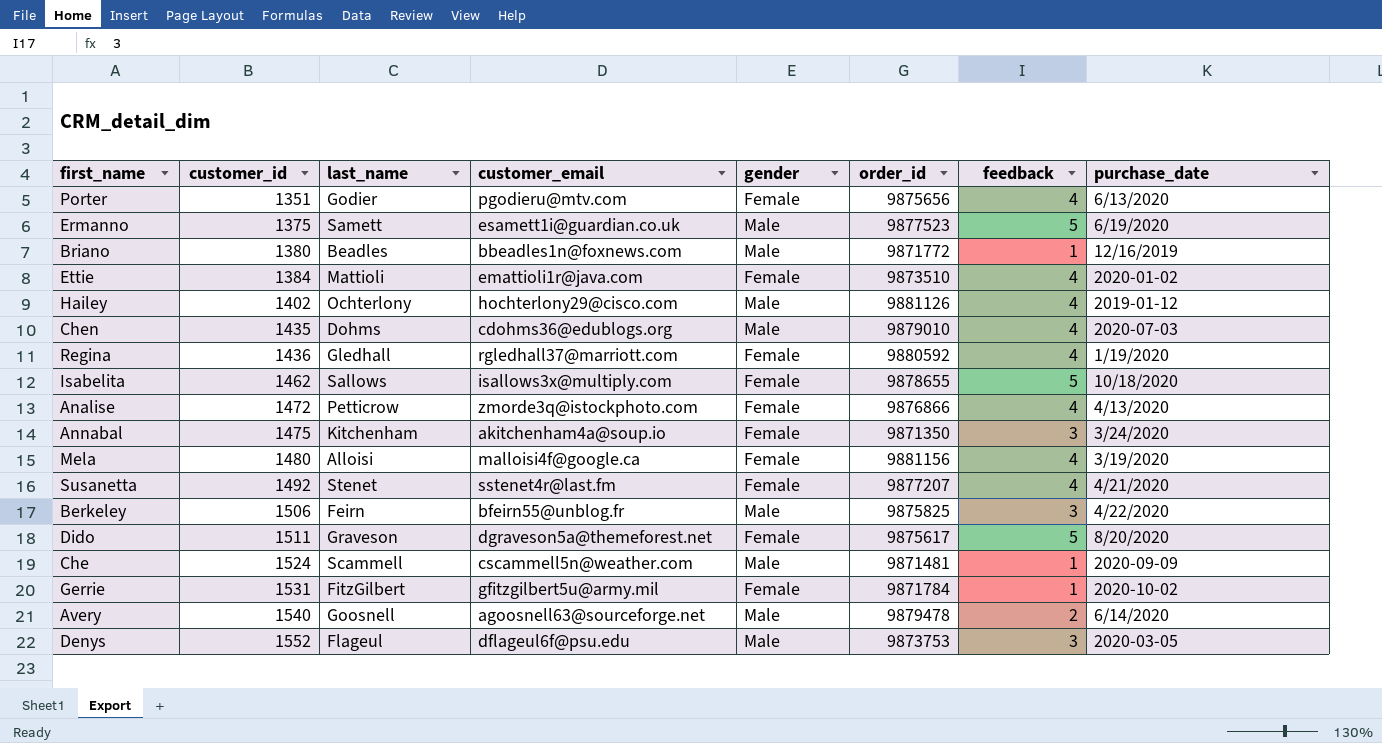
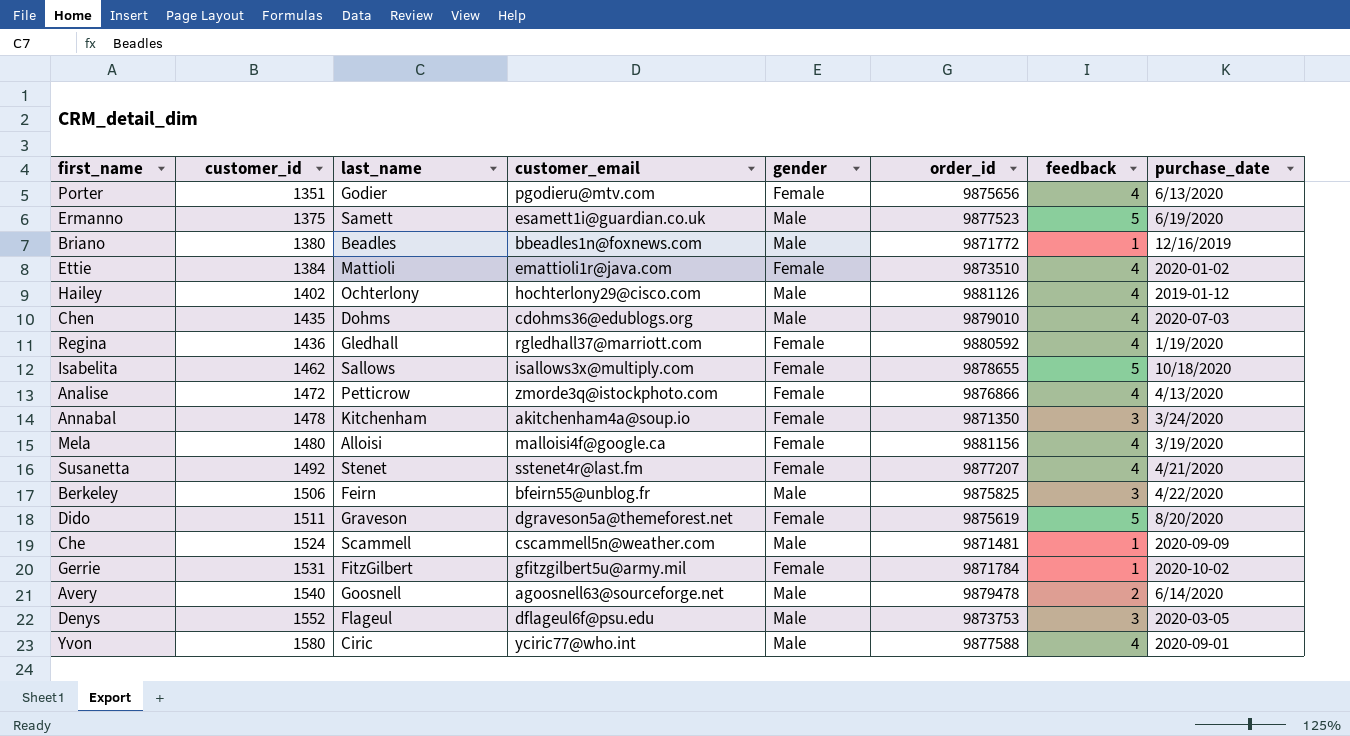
Annabal | customer_id: 1475 -> 1478
Dido | order_id: 9875617 -> 9875619
row Yvon: none -> 1580 | Ciric | yciric77@who.int | Male | 9877588 | 4 | 2020-09-01

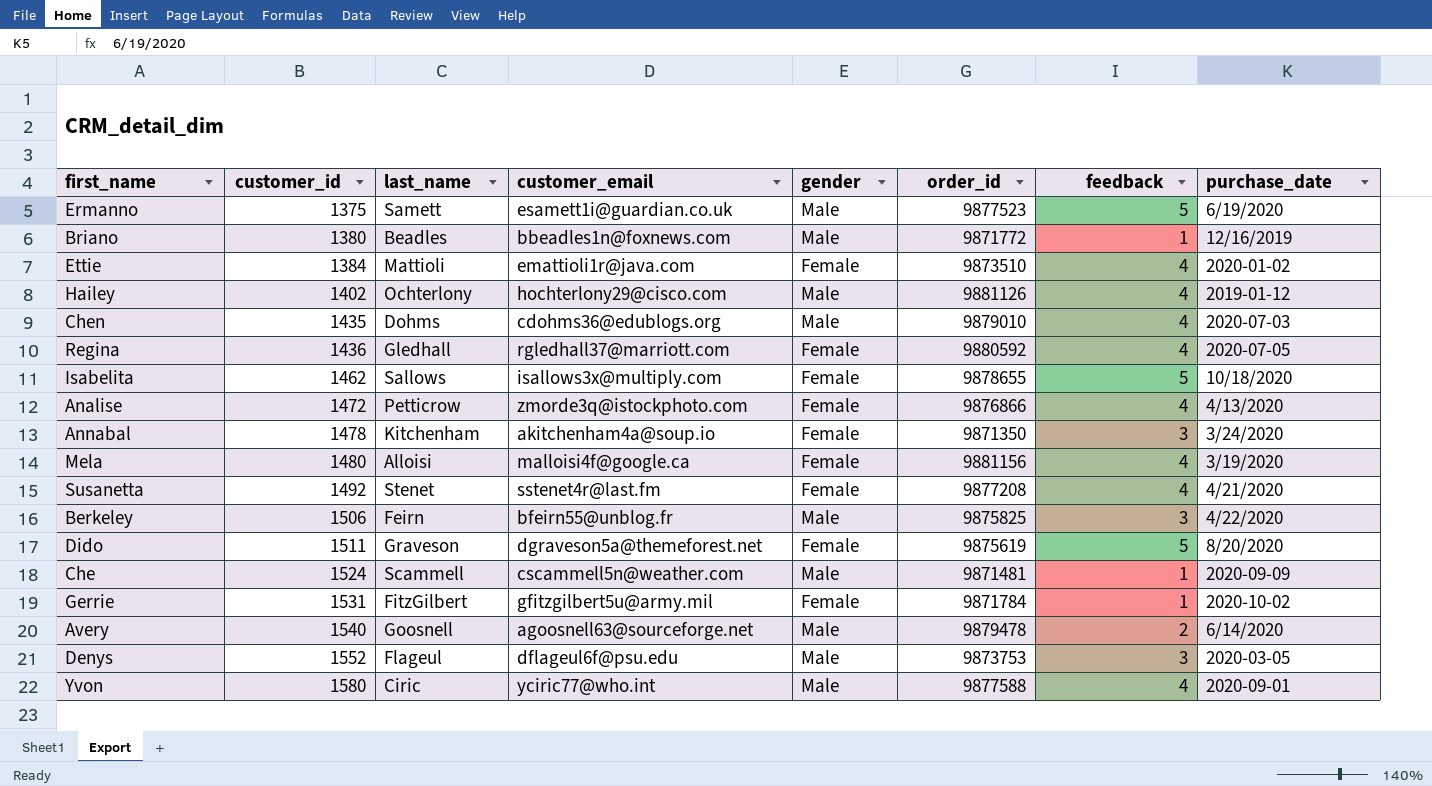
row Porter: 1351 | Godier | pgodieru@mtv.com | Female | 9875656 | 4 | 6/13/2020 -> none
Regina | purchase_date: 1/19/2020 -> 2020-07-05
Susanetta | order_id: 9877207 -> 9877208

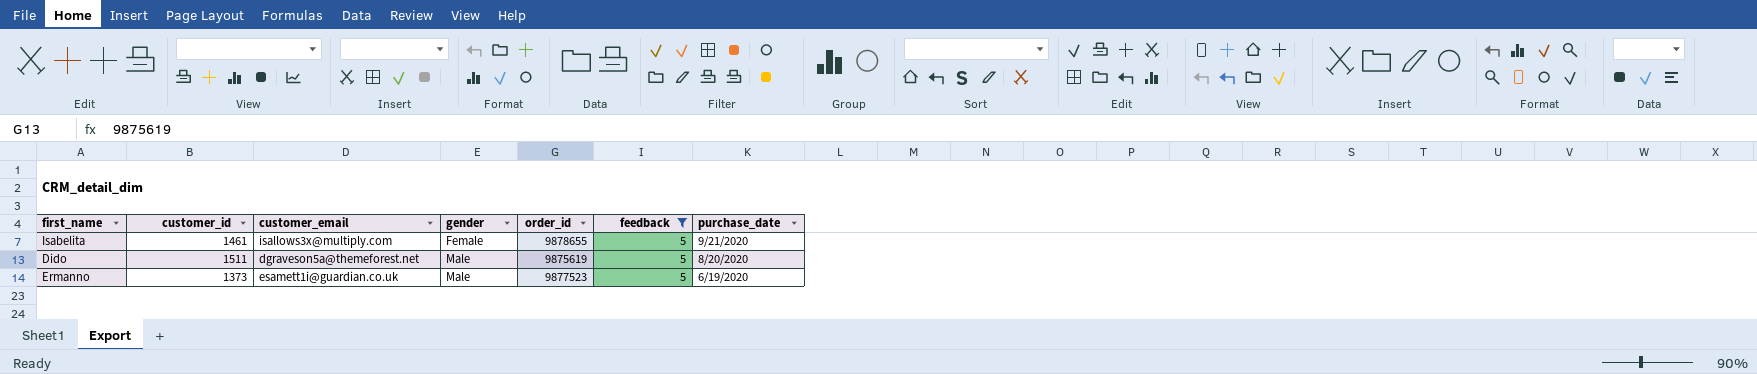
filter: none -> feedback = 5
row order: customer_id ascending -> gender ascending
column last_name | position: 3 -> none
Isabelita | customer_id: 1462 -> 1461
Isabelita | purchase_date: 10/18/2020 -> 9/21/2020
Dido | gender: Female -> Male
Ermanno | customer_id: 1375 -> 1373

